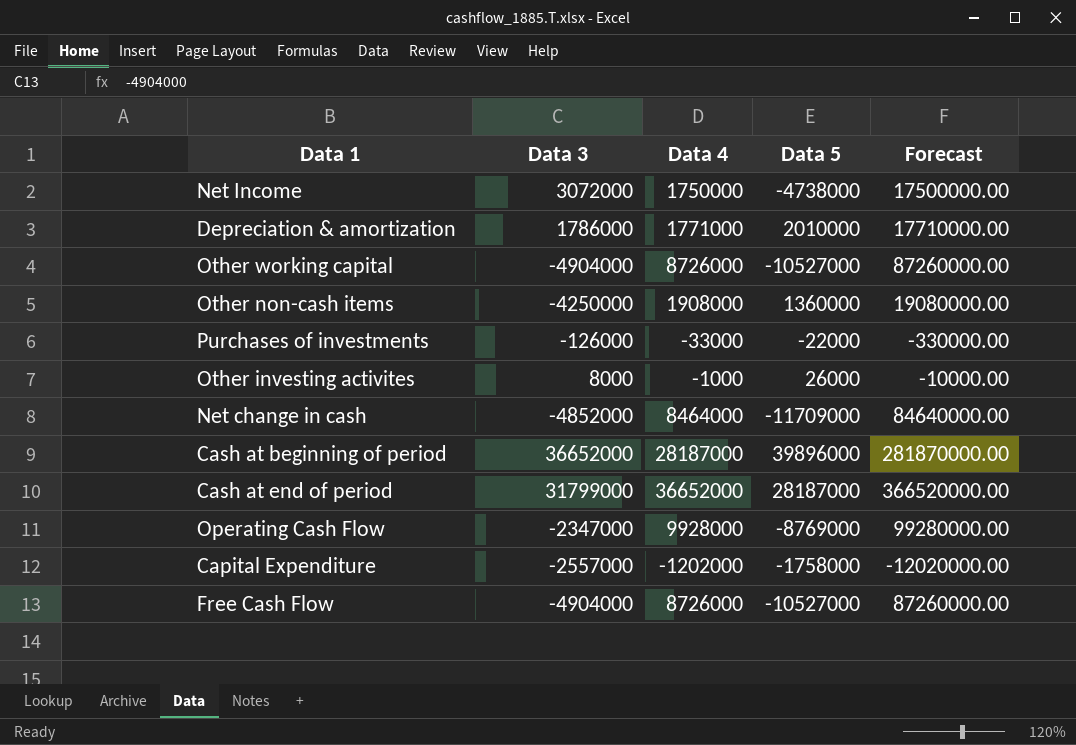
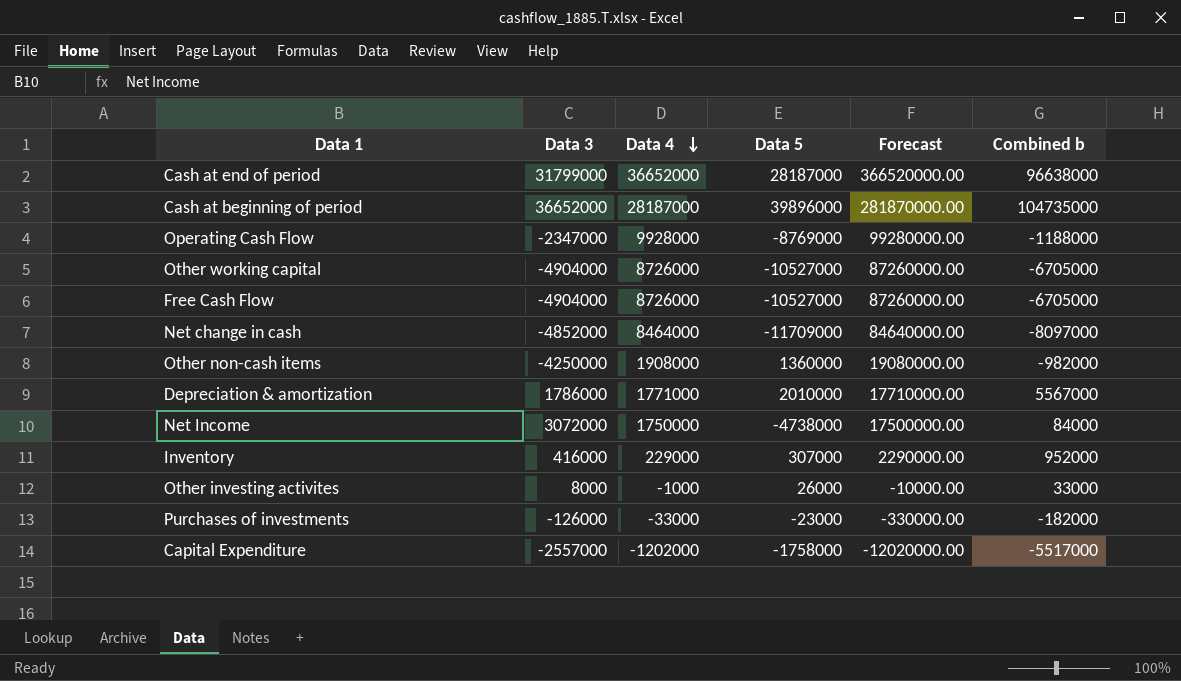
row order: none -> Data 4 descending
column Combined b | formula: none -> [Data 3] + [Data 4] + [Data 5]
row Inventory: none -> 416000 | 229000 | 307000 | 2290000.00 | 952000
Purchases of investments | Data 5: -22000 -> -23000

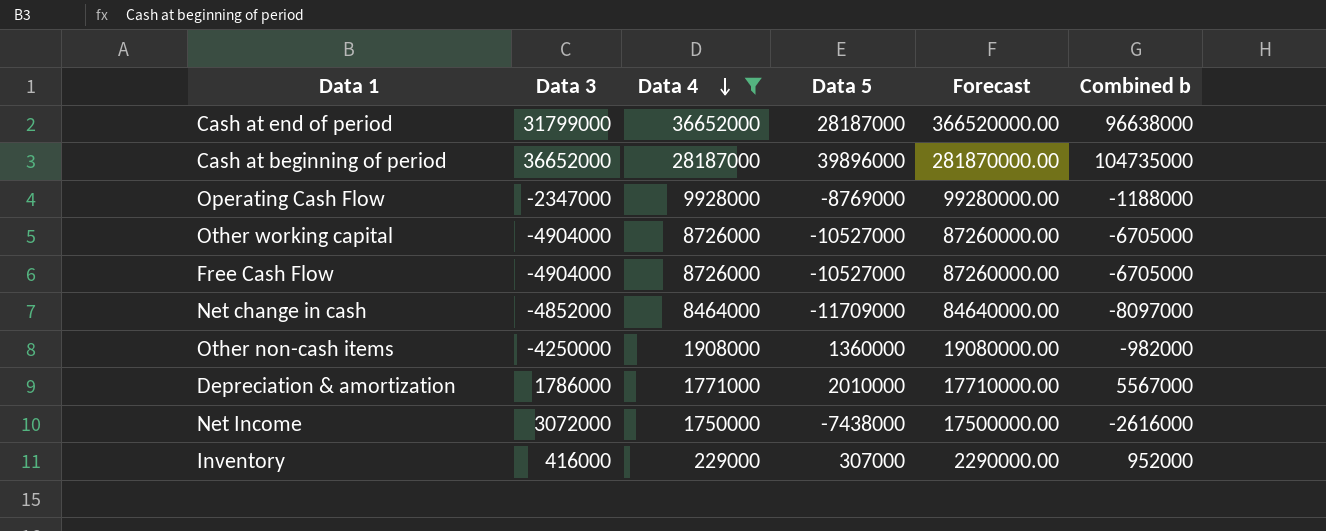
filter: none -> Data 4 >= 229000
Net Income | Data 5: -4738000 -> -7438000
Net Income | Combined b: 84000 -> -2616000

